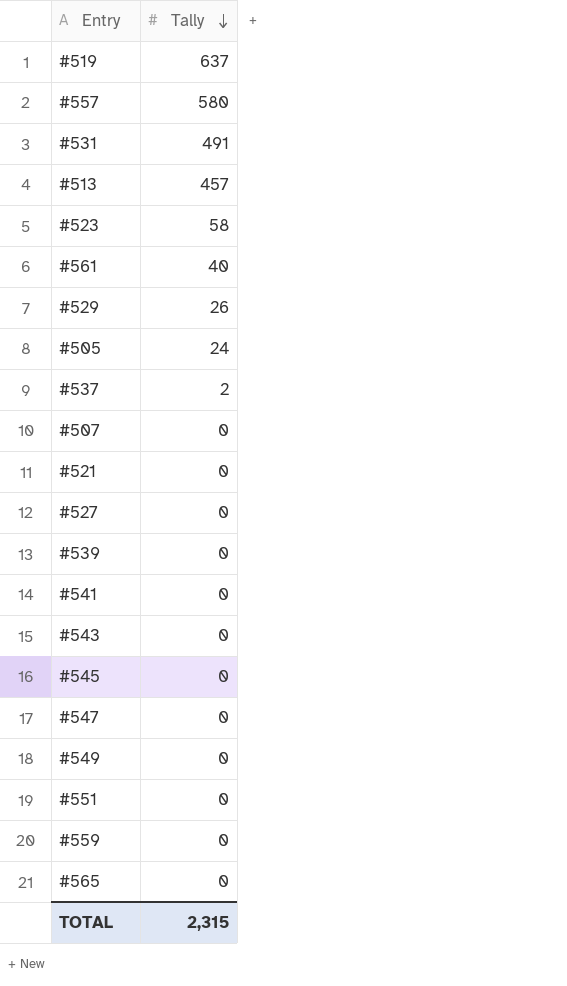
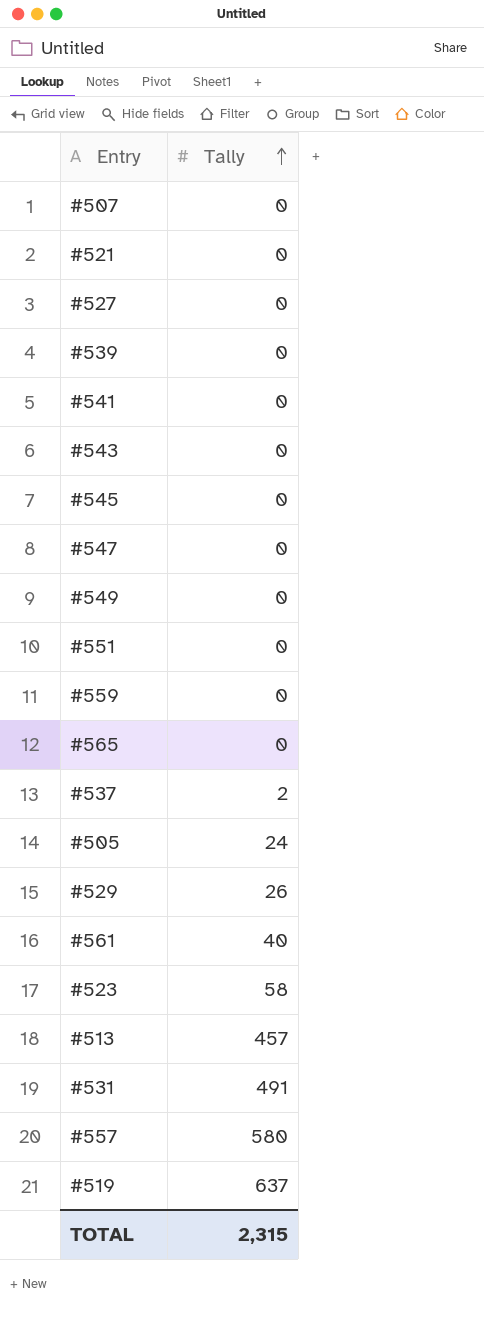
row order: Tally descending -> Tally ascending

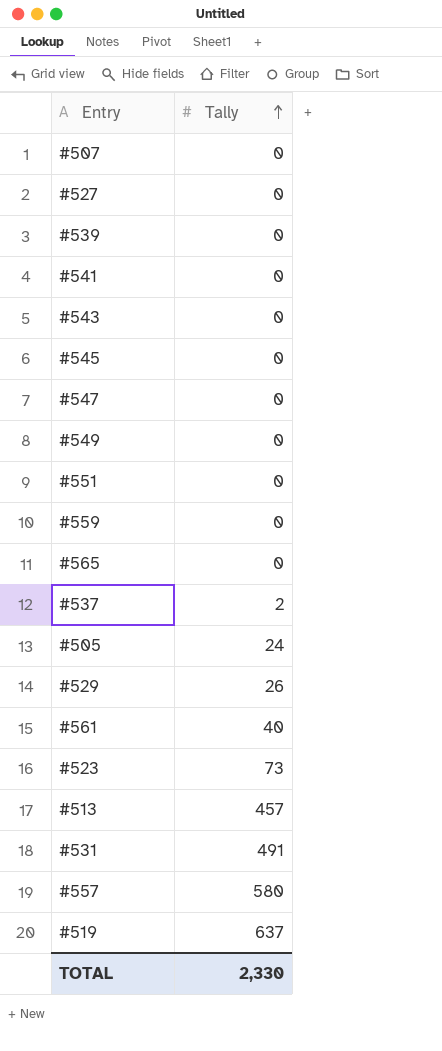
row #521: 0 -> none
#523 | Tally: 58 -> 73
TOTAL | Tally: 2,315 -> 2,330

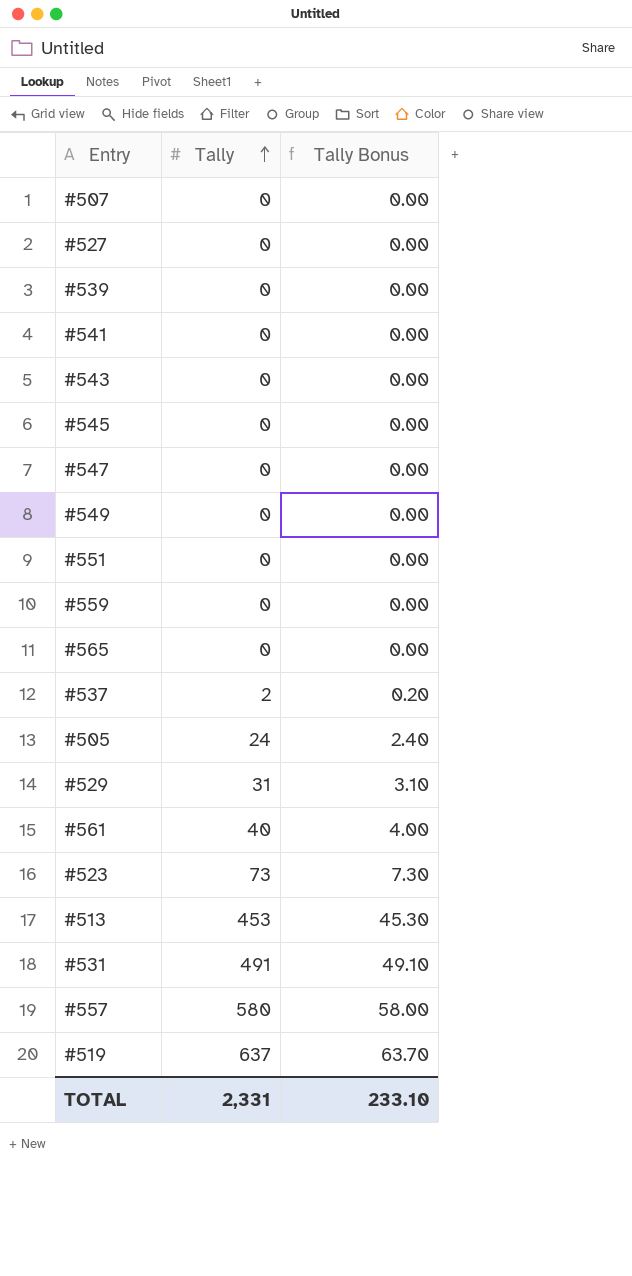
column Tally Bonus | formula: none -> [Tally] * 0.1
#529 | Tally: 26 -> 31
#513 | Tally: 457 -> 453
TOTAL | Tally: 2,330 -> 2,331

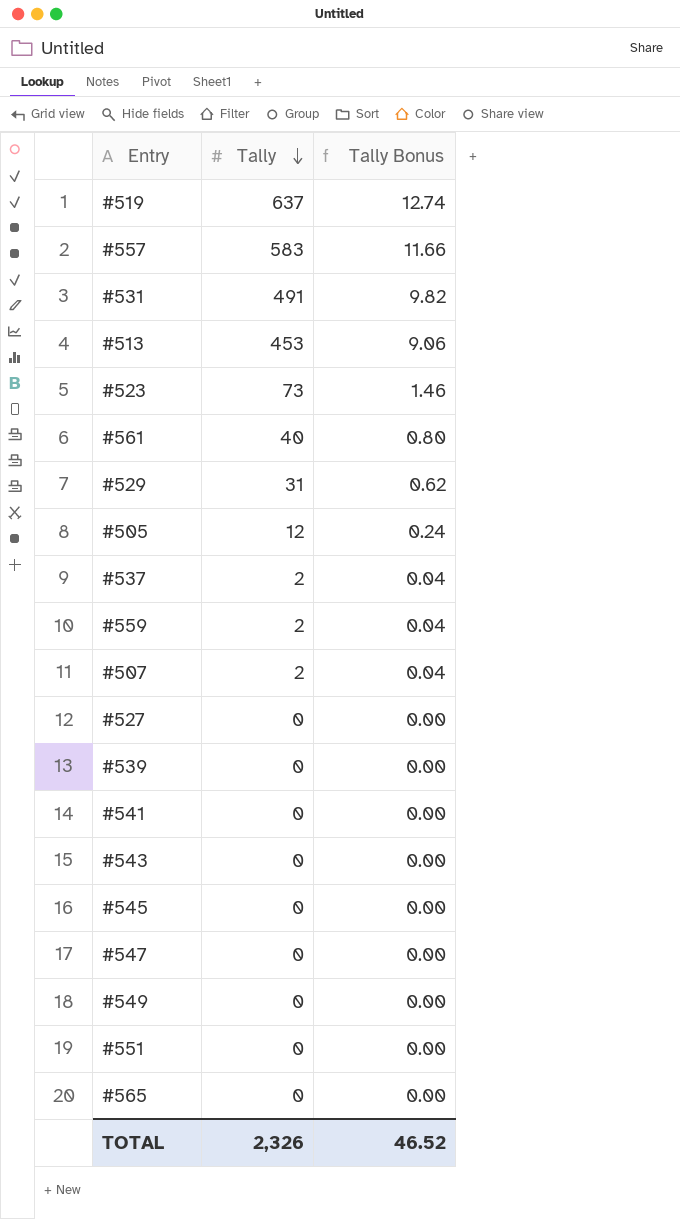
row order: Tally ascending -> Tally descending
column Tally Bonus | formula: [Tally] * 0.1 -> [Tally] * 0.02
#557 | Tally: 580 -> 583
#505 | Tally: 24 -> 12
#559 | Tally: 0 -> 2
#507 | Tally: 0 -> 2
TOTAL | Tally: 2,331 -> 2,326
TOTAL | Tally Bonus: 233.10 -> 46.52

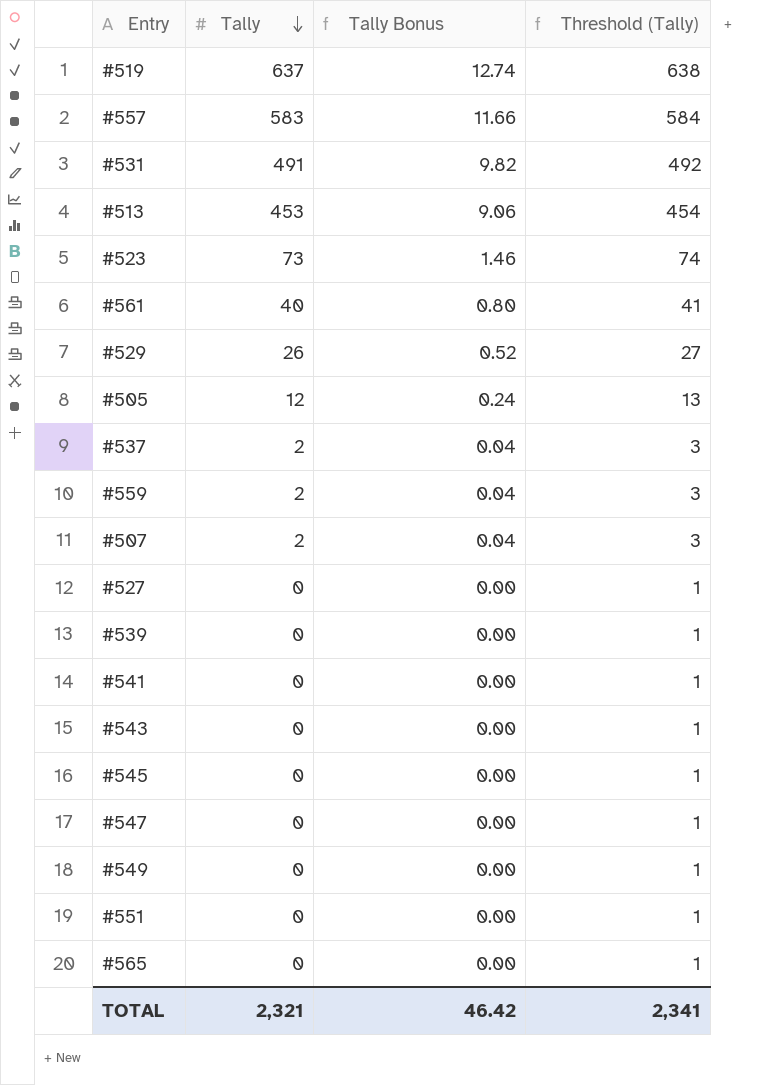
column Threshold (Tally) | formula: none -> [Tally] + 1
#529 | Tally: 31 -> 26
#529 | Tally Bonus: 0.62 -> 0.52
TOTAL | Tally: 2,326 -> 2,321
TOTAL | Tally Bonus: 46.52 -> 46.42

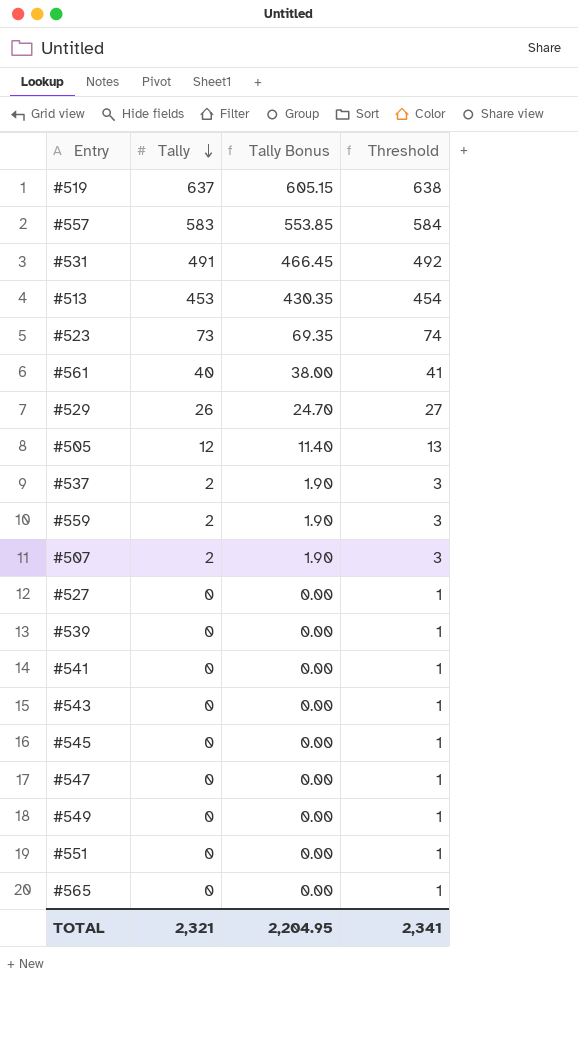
column Tally Bonus | formula: [Tally] * 0.02 -> [Tally] * 0.95
column name: Threshold (Tally) -> Threshold
TOTAL | Tally Bonus: 46.42 -> 2,204.95

